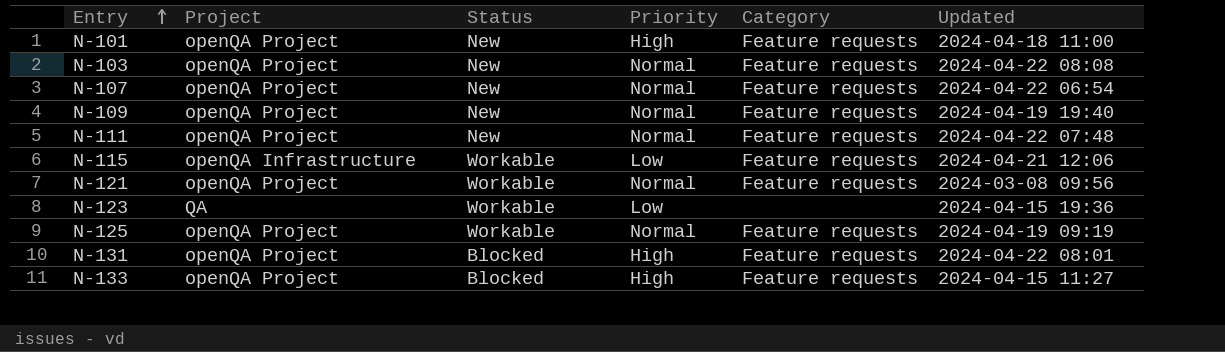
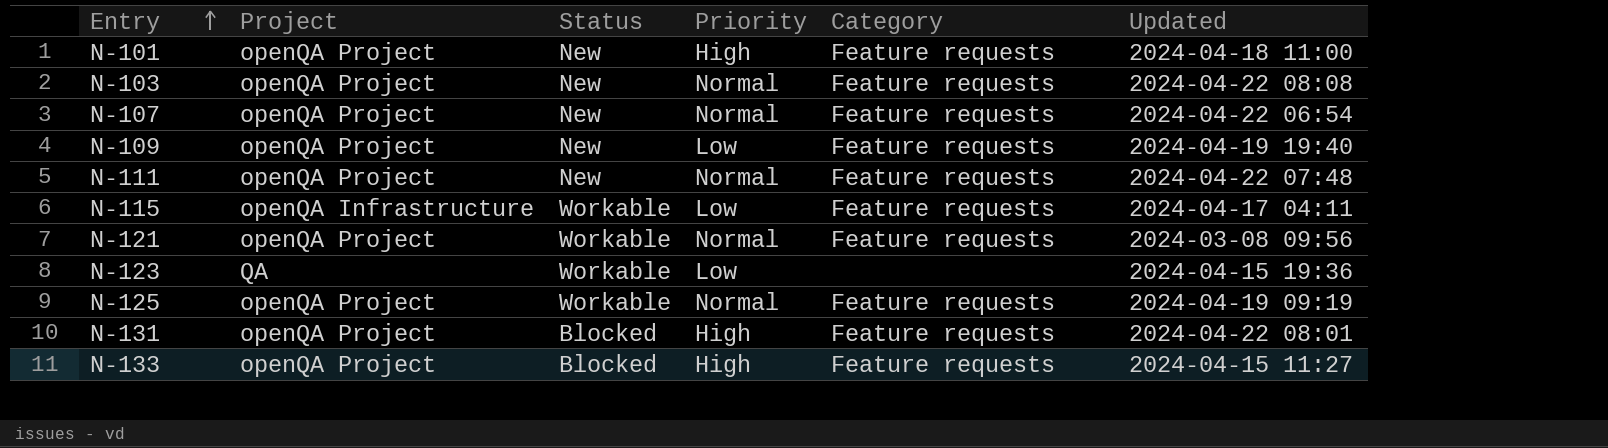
N-109 | Priority: Normal -> Low
N-115 | Updated: 2024-04-21 12:06 -> 2024-04-17 04:11

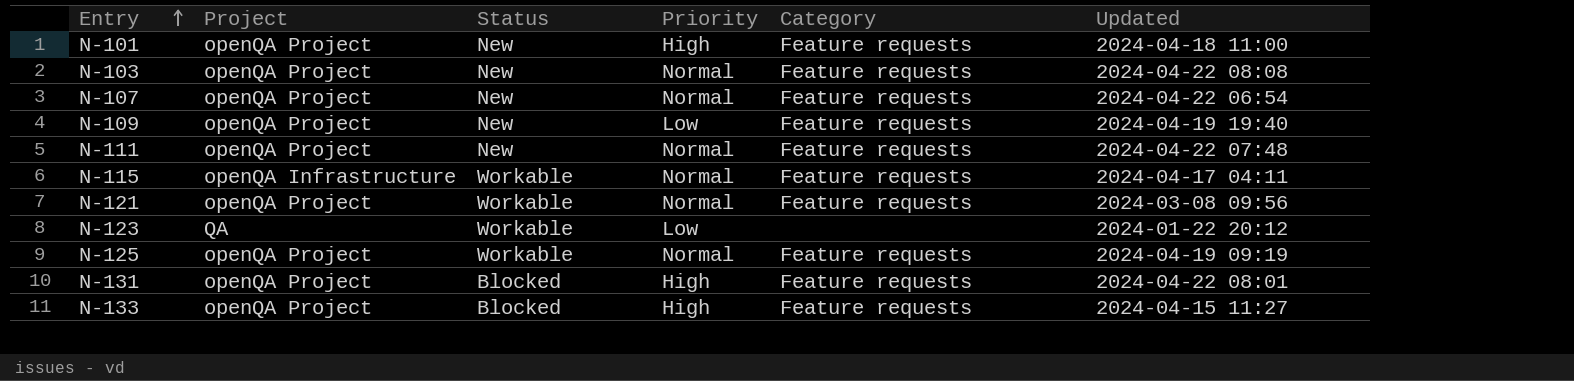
N-115 | Priority: Low -> Normal
N-123 | Updated: 2024-04-15 19:36 -> 2024-01-22 20:12

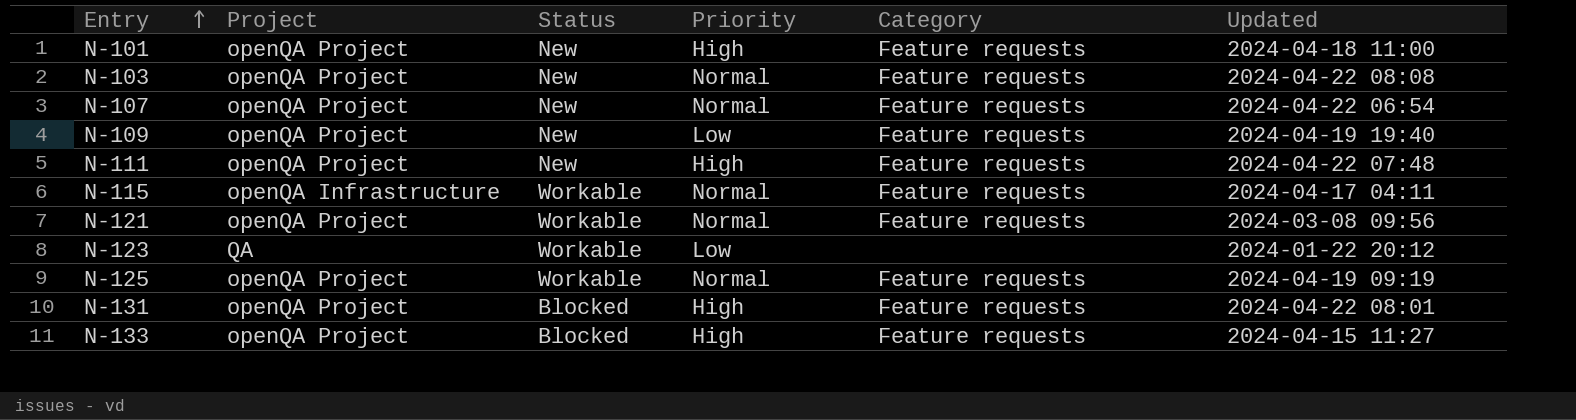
N-111 | Priority: Normal -> High

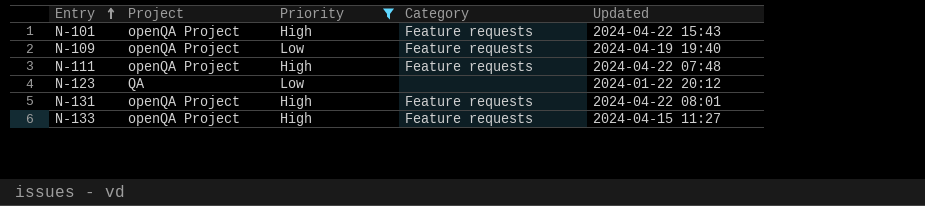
filter: none -> Priority != Normal
column Status | position: 3 -> none
N-101 | Updated: 2024-04-18 11:00 -> 2024-04-22 15:43

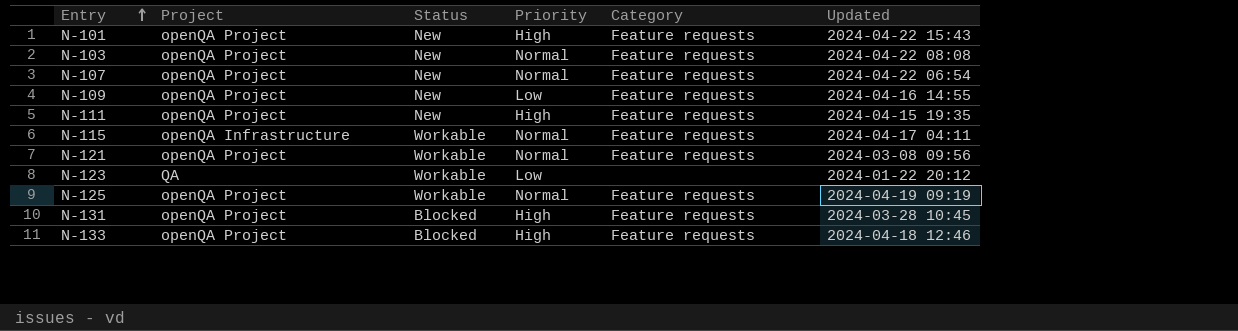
filter: Priority != Normal -> none
column Status | position: none -> 3
N-109 | Updated: 2024-04-19 19:40 -> 2024-04-16 14:55
N-111 | Updated: 2024-04-22 07:48 -> 2024-04-15 19:35
N-131 | Updated: 2024-04-22 08:01 -> 2024-03-28 10:45
N-133 | Updated: 2024-04-15 11:27 -> 2024-04-18 12:46

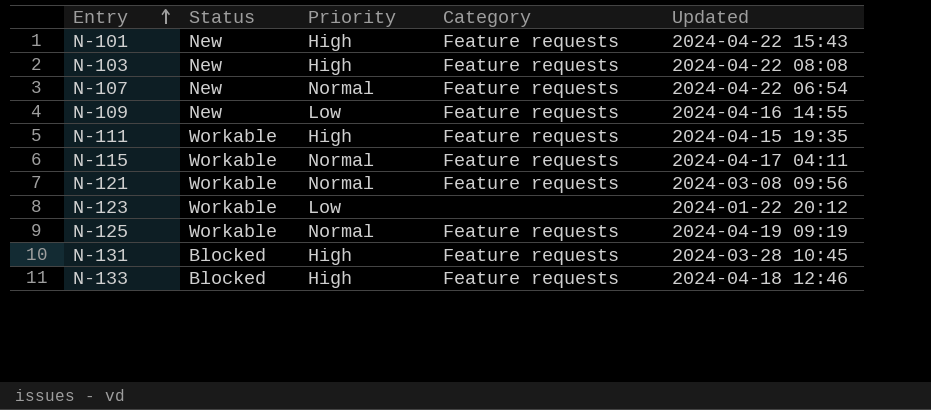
column Project | position: 2 -> none
N-103 | Priority: Normal -> High
N-111 | Status: New -> Workable

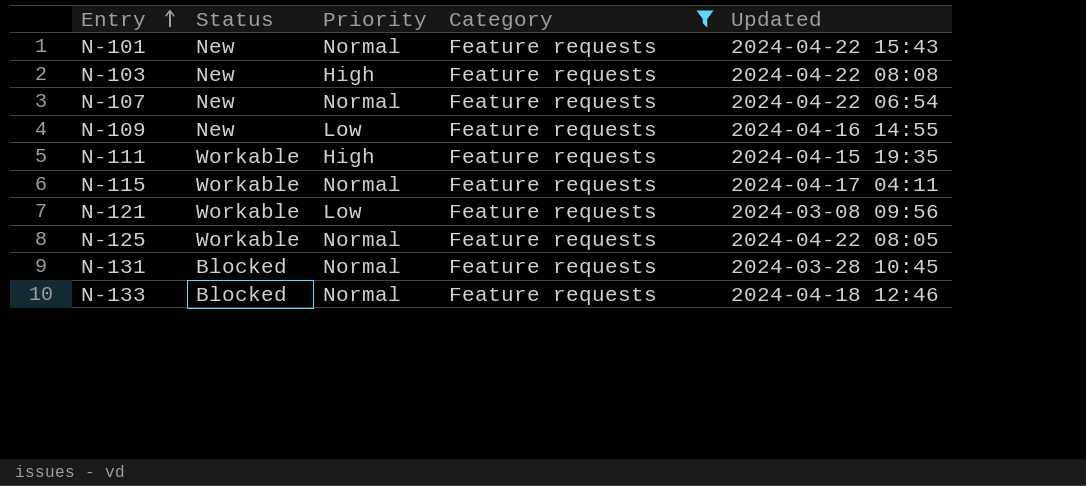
filter: none -> Category = Feature requests
N-101 | Priority: High -> Normal
N-121 | Priority: Normal -> Low
N-125 | Updated: 2024-04-19 09:19 -> 2024-04-22 08:05
N-131 | Priority: High -> Normal
N-133 | Priority: High -> Normal

